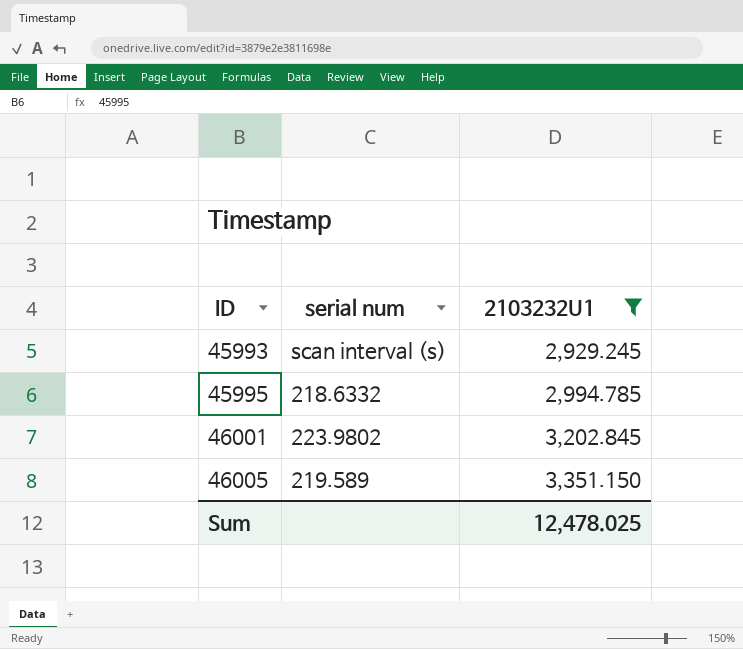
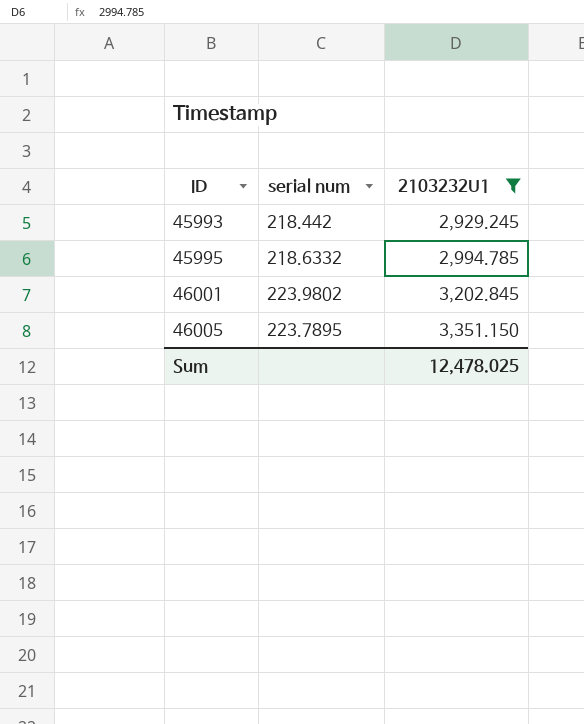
45993 | serial num: scan interval (s) -> 218.442
46005 | serial num: 219.589 -> 223.7895

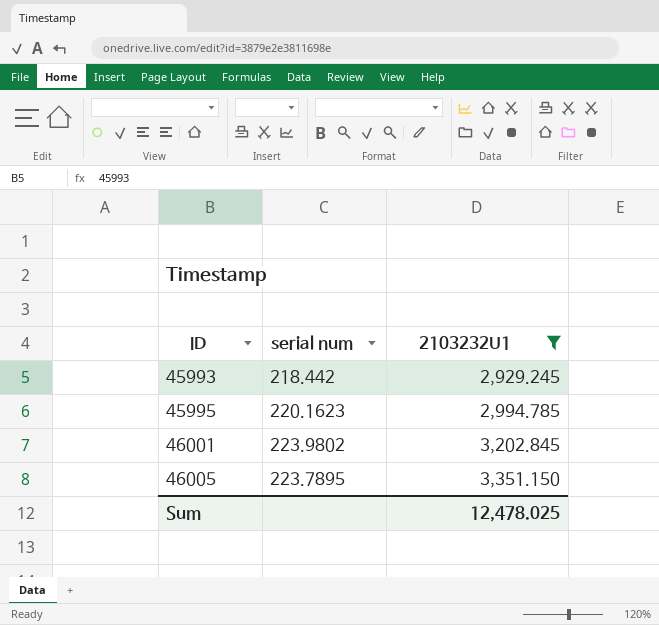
45995 | serial num: 218.6332 -> 220.1623

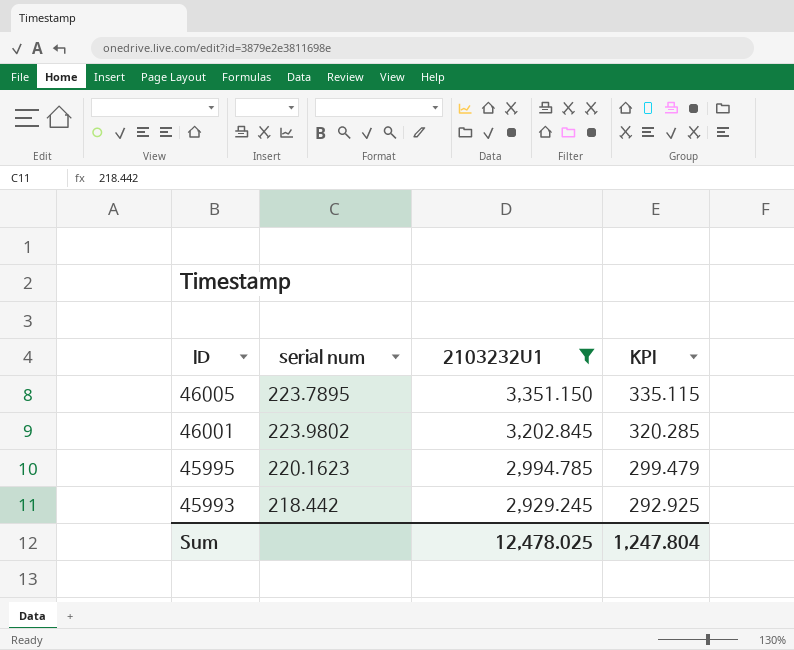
row order: ID ascending -> ID descending
column KPI | formula: none -> [2103232U1] * 0.1

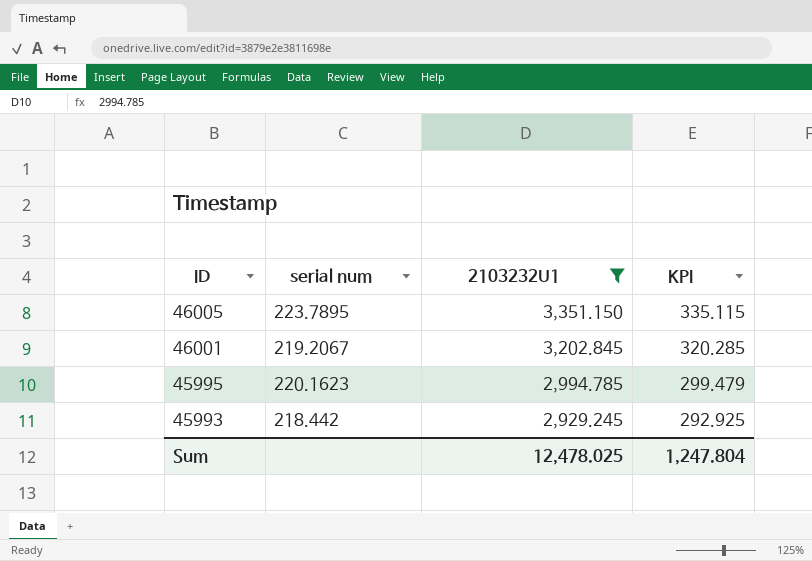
46001 | serial num: 223.9802 -> 219.2067

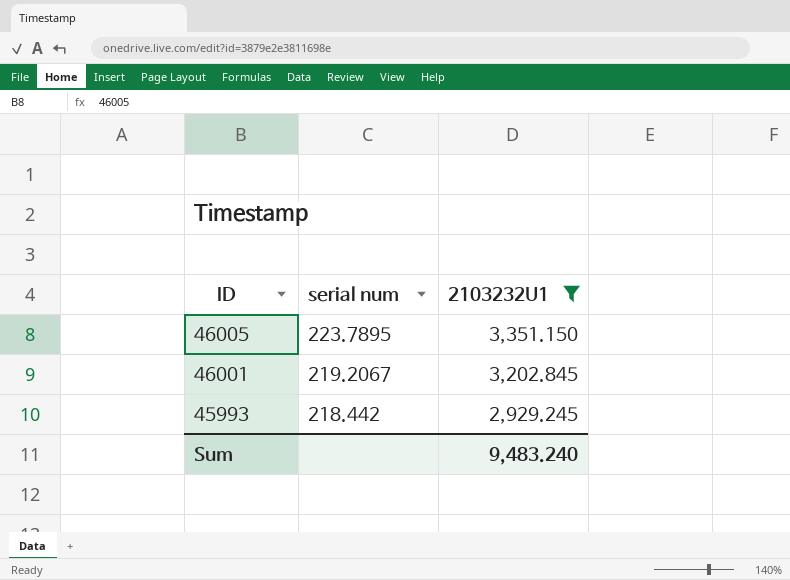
column KPI | formula: [2103232U1] * 0.1 -> none
row 45995: 220.1623 | 2,994.785 | 299.479 -> none
Sum | 2103232U1: 12,478.025 -> 9,483.240

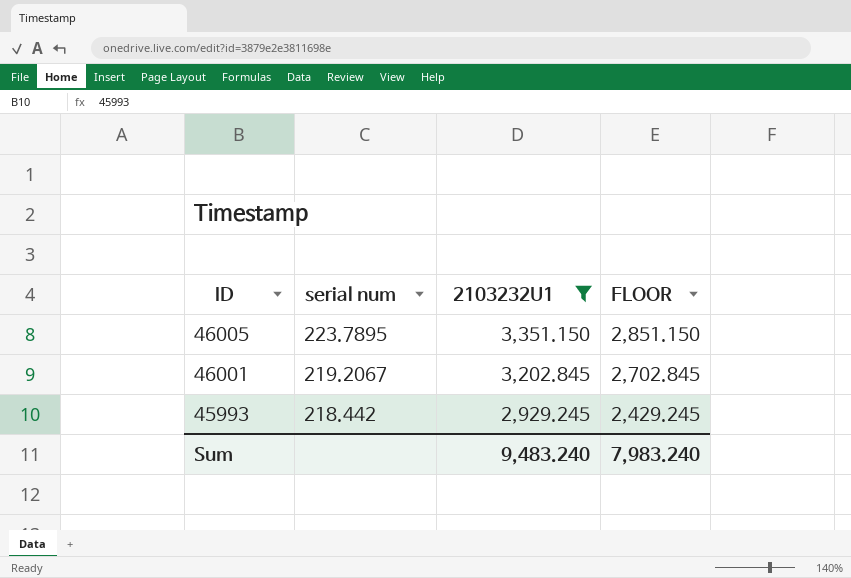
column FLOOR | formula: none -> [2103232U1] - 500

